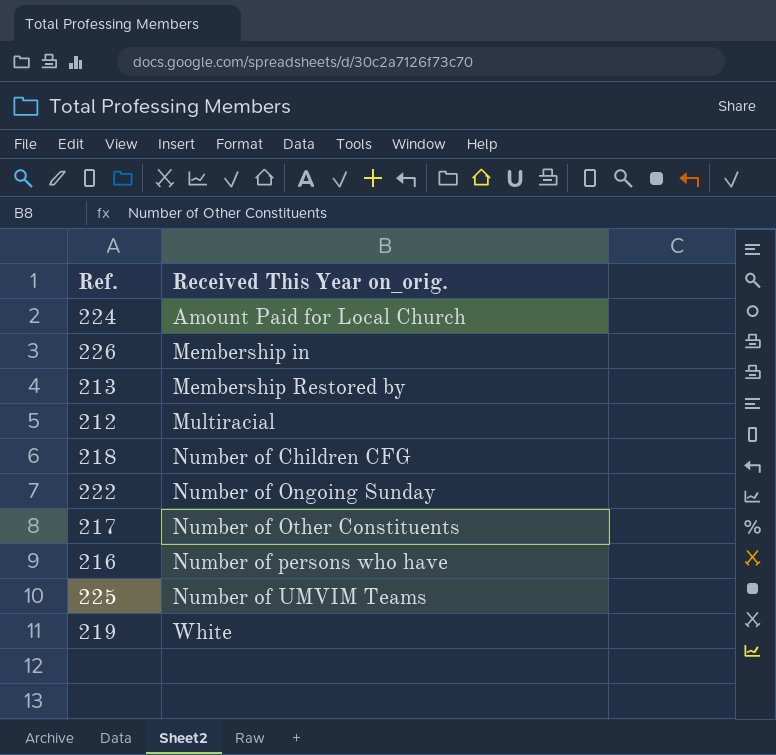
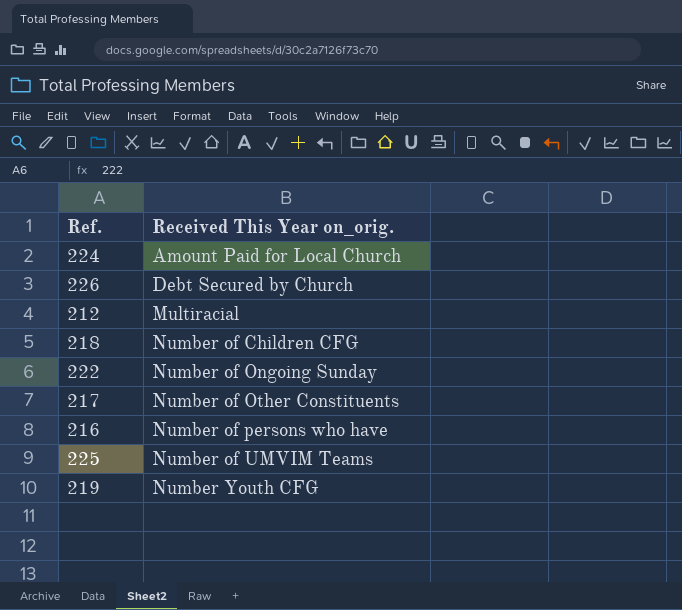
row 213: Membership Restored by -> none
226 | Received This Year on_orig.: Membership in -> Debt Secured by Church
219 | Received This Year on_orig.: White -> Number Youth CFG

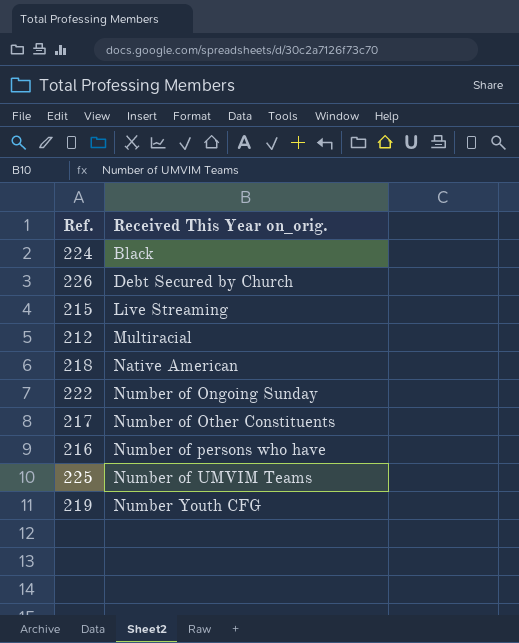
224 | Received This Year on_orig.: Amount Paid for Local Church -> Black
row 215: none -> Live Streaming
218 | Received This Year on_orig.: Number of Children CFG -> Native American

